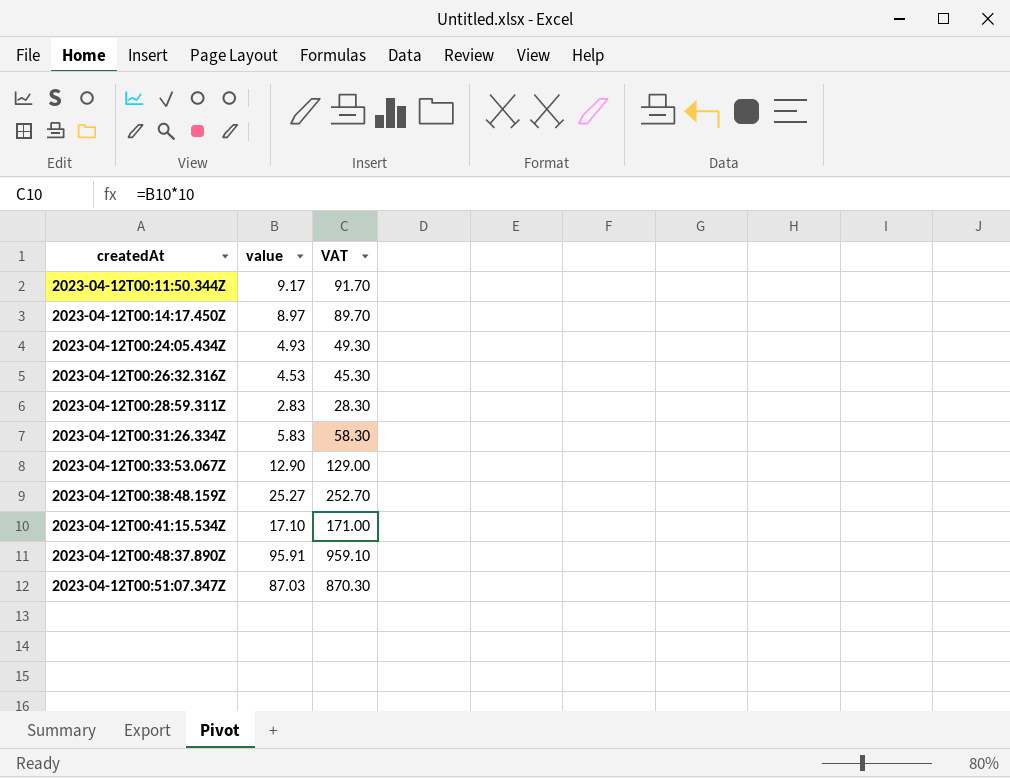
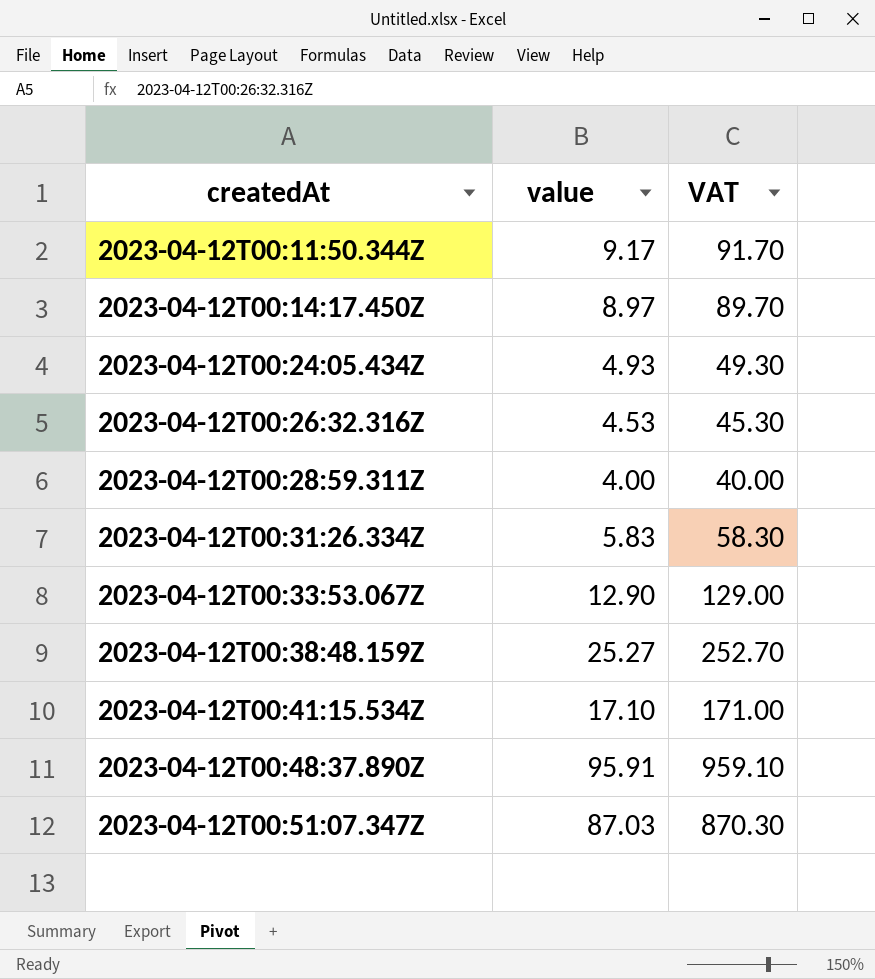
2023-04-12T00:28:59.311Z | value: 2.83 -> 4.00
2023-04-12T00:28:59.311Z | VAT: 28.30 -> 40.00

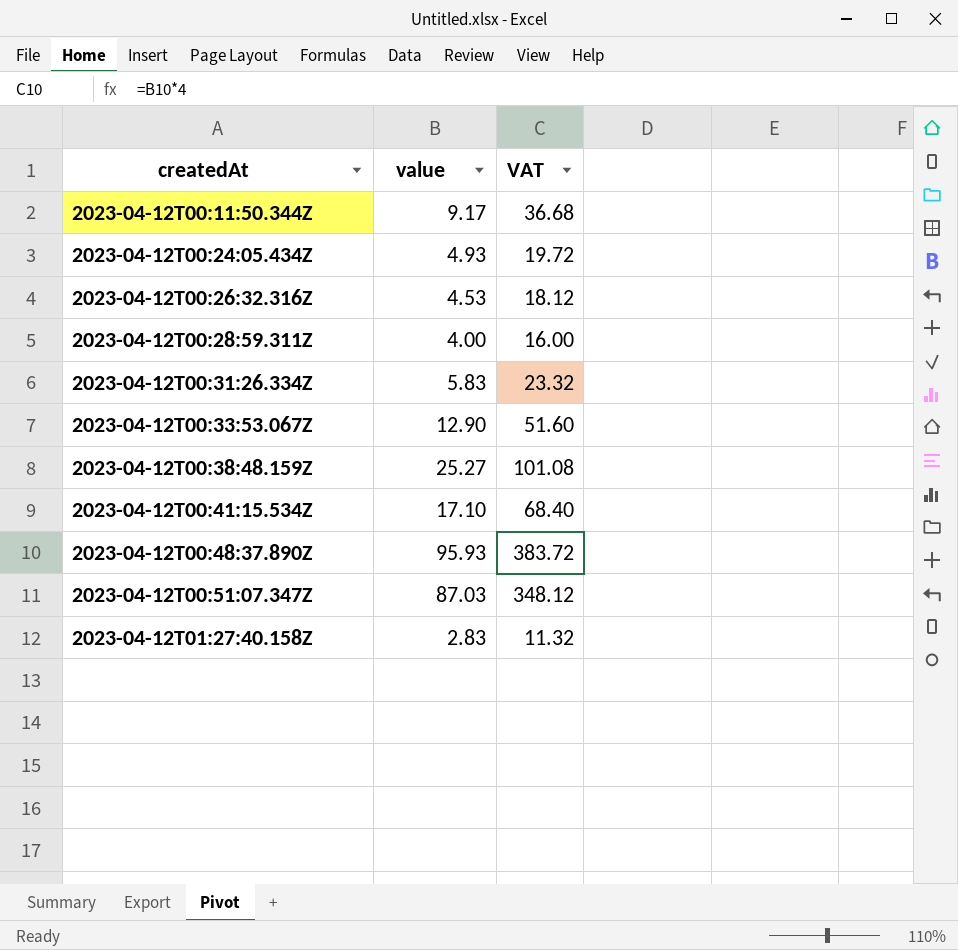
column VAT | formula: [value] * 10 -> [value] * 4
row 2023-04-12T00:14:17.450Z: 8.97 | 89.70 -> none
2023-04-12T00:48:37.890Z | value: 95.91 -> 95.93
row 2023-04-12T01:27:40.158Z: none -> 2.83 | 11.32

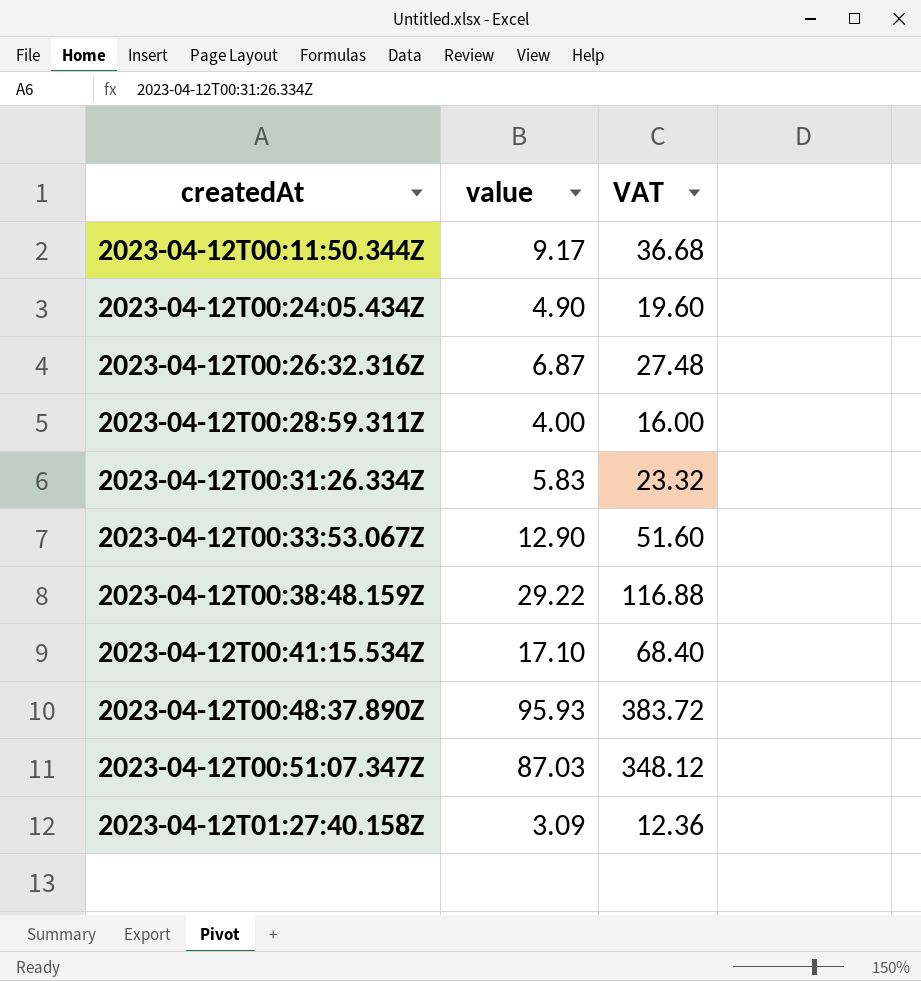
2023-04-12T00:24:05.434Z | value: 4.93 -> 4.90
2023-04-12T00:24:05.434Z | VAT: 19.72 -> 19.60
2023-04-12T00:26:32.316Z | value: 4.53 -> 6.87
2023-04-12T00:26:32.316Z | VAT: 18.12 -> 27.48
2023-04-12T00:38:48.159Z | value: 25.27 -> 29.22
2023-04-12T00:38:48.159Z | VAT: 101.08 -> 116.88
2023-04-12T01:27:40.158Z | value: 2.83 -> 3.09
2023-04-12T01:27:40.158Z | VAT: 11.32 -> 12.36

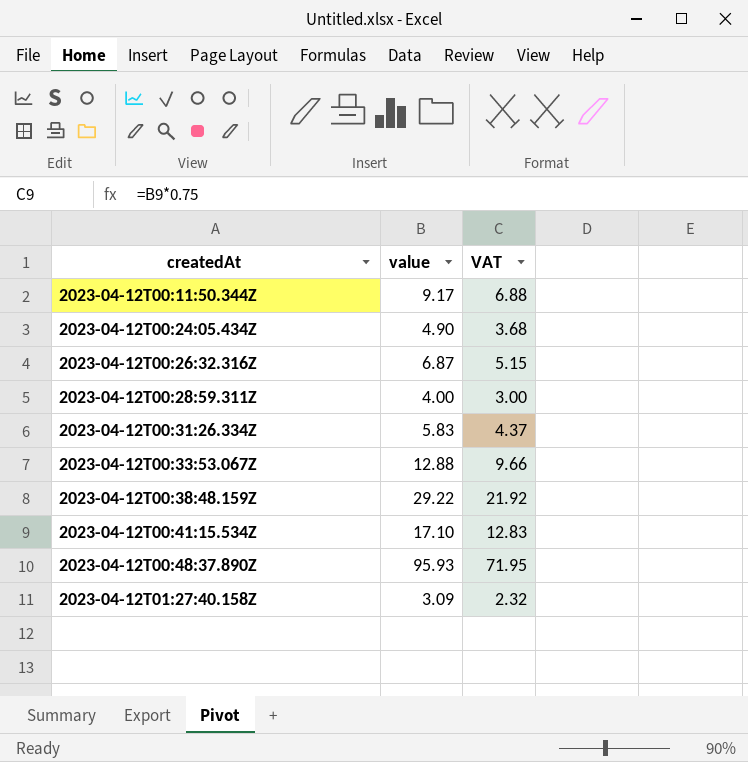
column VAT | formula: [value] * 4 -> [value] * 0.75
row 2023-04-12T00:51:07.347Z: 87.03 | 348.12 -> none
2023-04-12T00:33:53.067Z | value: 12.90 -> 12.88

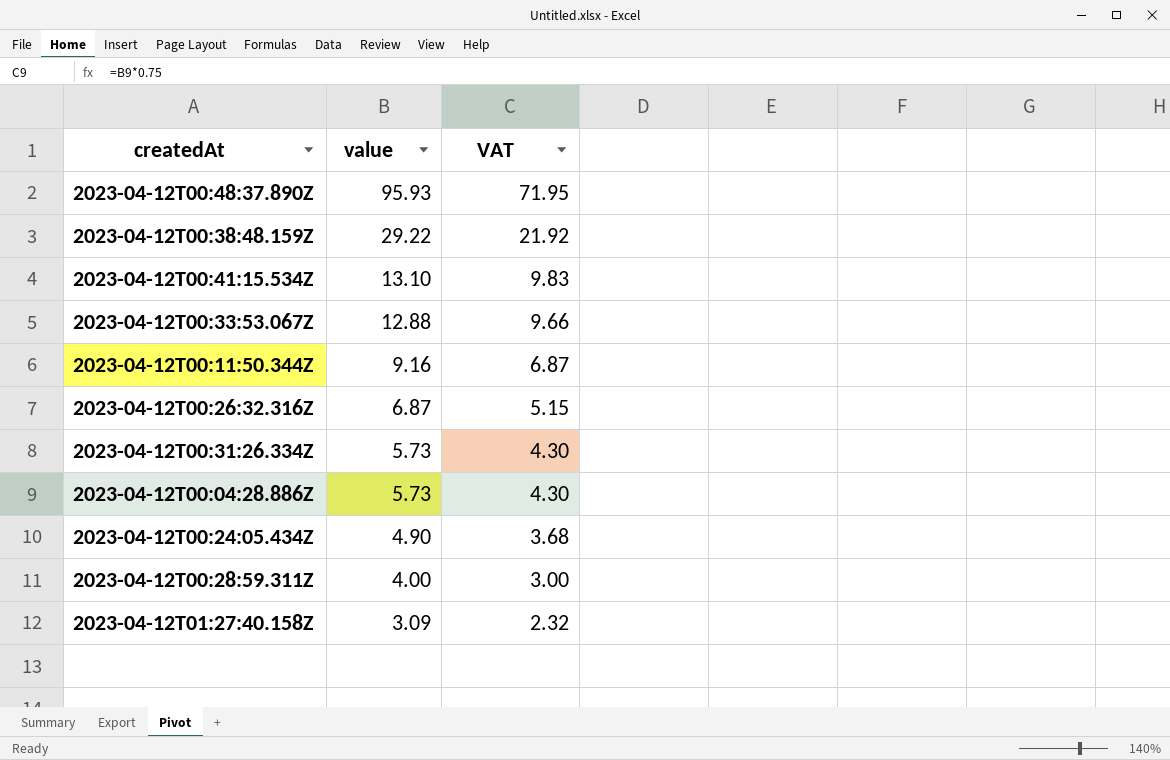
row order: createdAt ascending -> value descending
2023-04-12T00:41:15.534Z | value: 17.10 -> 13.10
2023-04-12T00:41:15.534Z | VAT: 12.83 -> 9.83
2023-04-12T00:11:50.344Z | value: 9.17 -> 9.16
2023-04-12T00:11:50.344Z | VAT: 6.88 -> 6.87
2023-04-12T00:31:26.334Z | value: 5.83 -> 5.73
2023-04-12T00:31:26.334Z | VAT: 4.37 -> 4.30
row 2023-04-12T00:04:28.886Z: none -> 5.73 | 4.30

